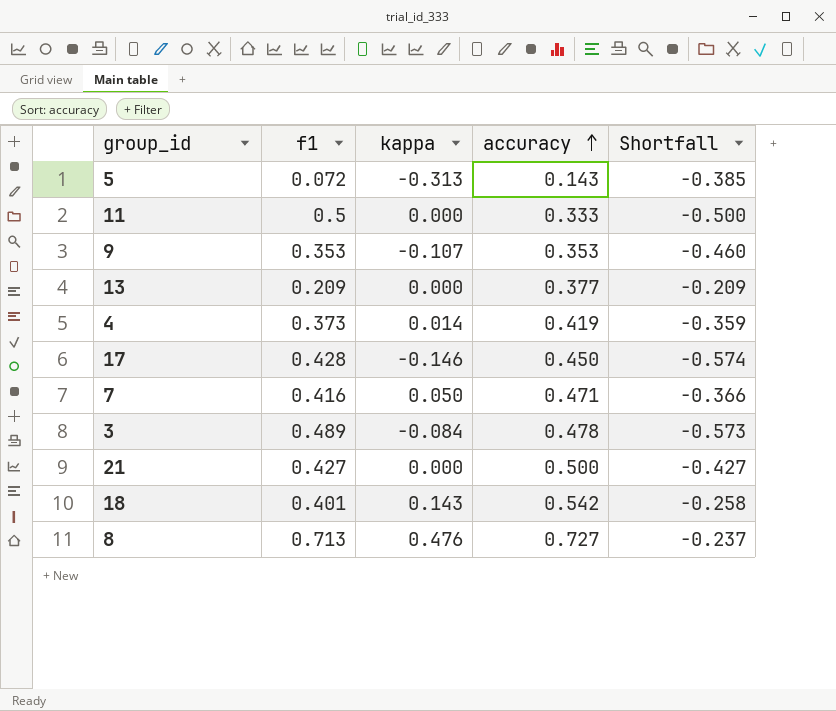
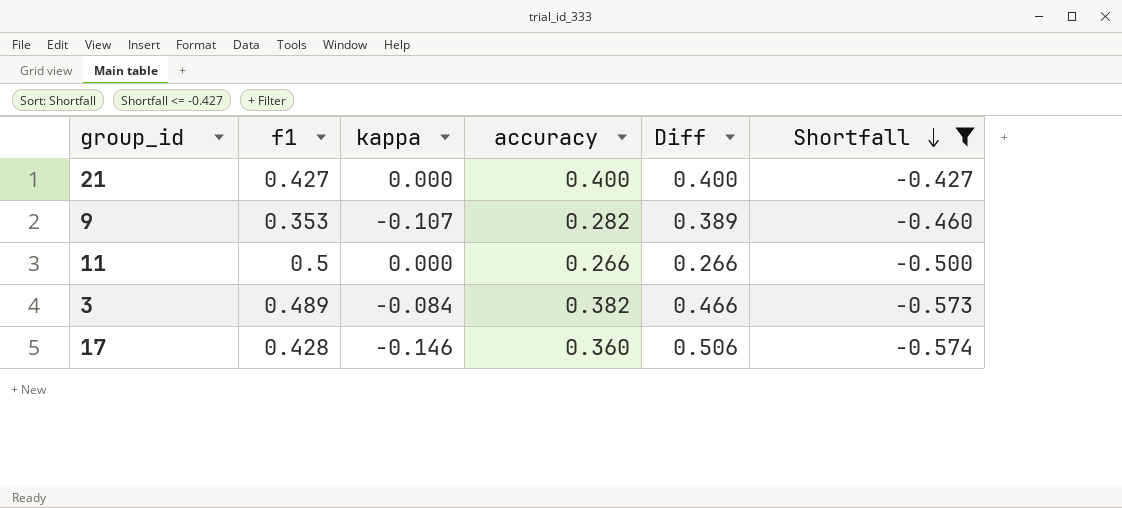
filter: none -> Shortfall <= -0.427
row order: accuracy ascending -> Shortfall descending
column Diff | formula: none -> [accuracy] - [kappa]
21 | accuracy: 0.500 -> 0.400
9 | accuracy: 0.353 -> 0.282
11 | accuracy: 0.333 -> 0.266
3 | accuracy: 0.478 -> 0.382
17 | accuracy: 0.450 -> 0.360

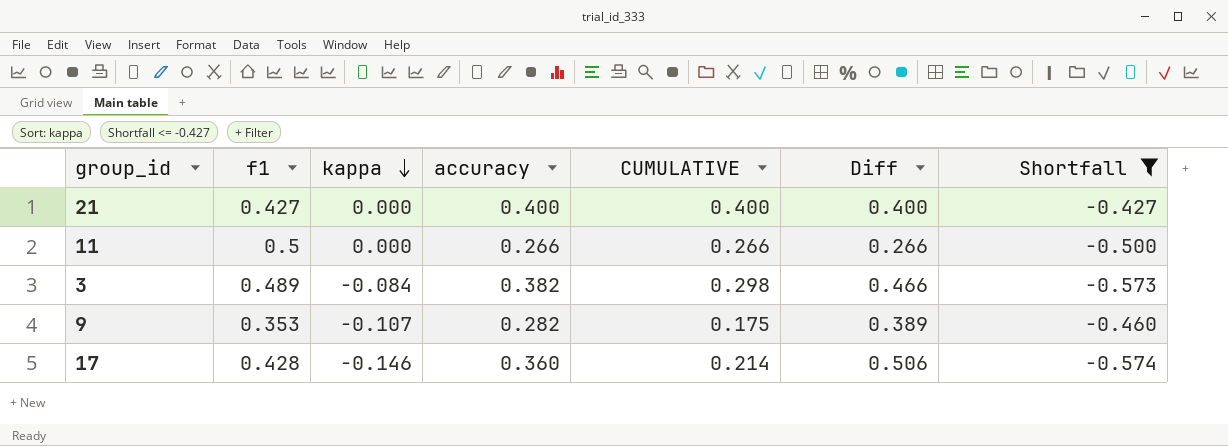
row order: Shortfall descending -> kappa descending
column CUMULATIVE | formula: none -> [kappa] + [accuracy]

